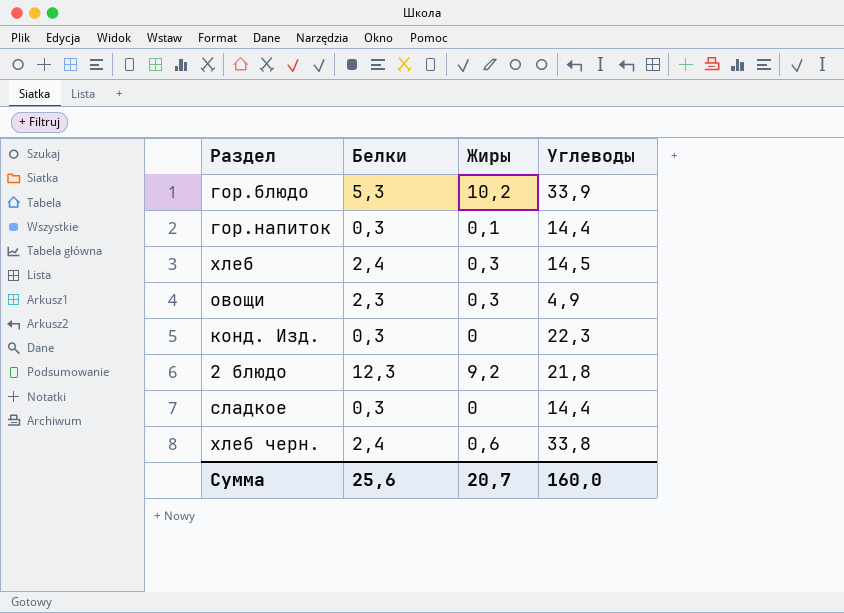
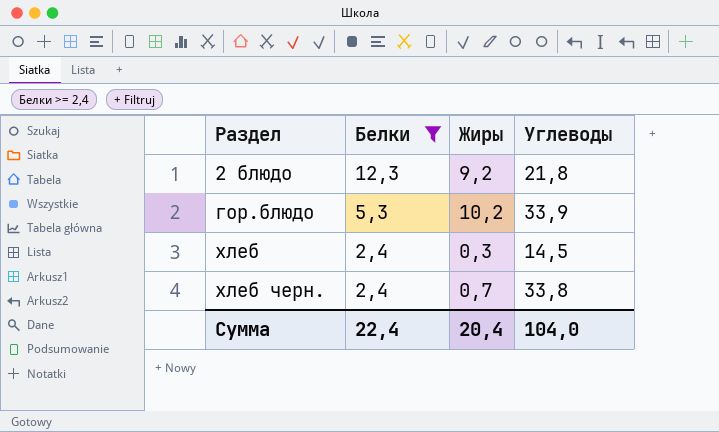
filter: none -> Белки >= 2,4
row order: none -> Раздел ascending
хлеб черн. | Жиры: 0,6 -> 0,7
Сумма | Белки: 25,6 -> 22,4
Сумма | Жиры: 20,7 -> 20,4
Сумма | Углеводы: 160,0 -> 104,0

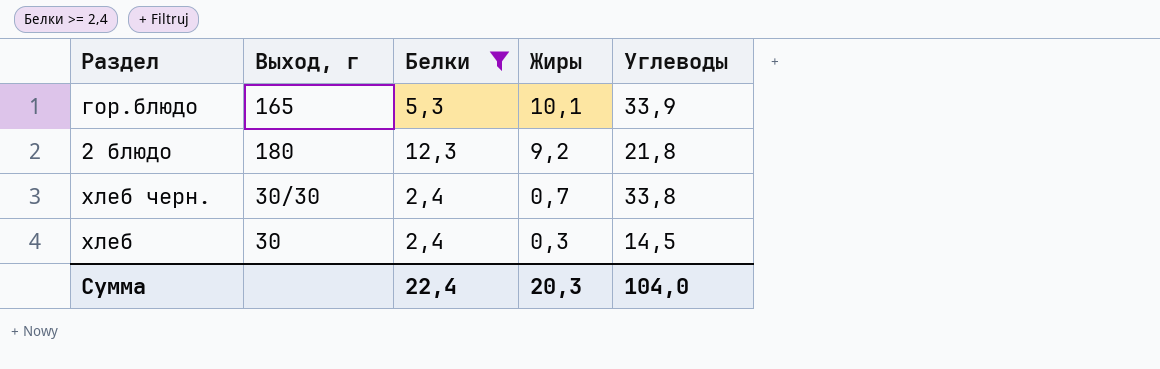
row order: Раздел ascending -> Жиры descending
column Выход, г | position: none -> 2
гор.блюдо | Жиры: 10,2 -> 10,1
Сумма | Жиры: 20,4 -> 20,3

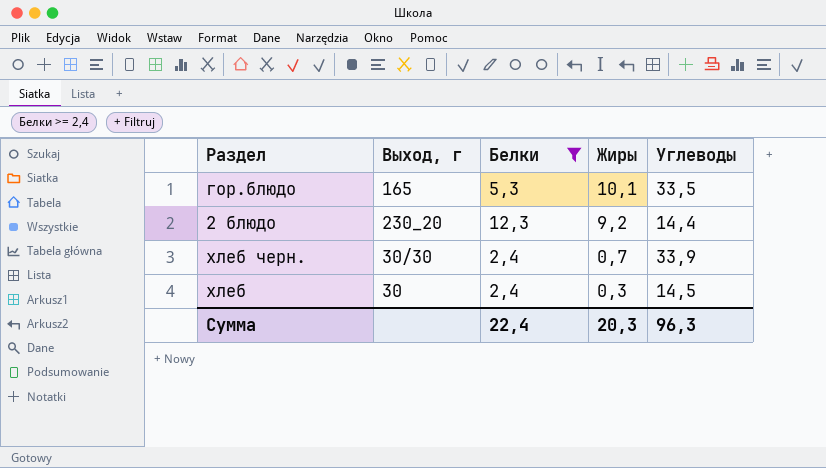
гор.блюдо | Углеводы: 33,9 -> 33,5
2 блюдо | Выход, г: 180 -> 230_20
2 блюдо | Углеводы: 21,8 -> 14,4
хлеб черн. | Углеводы: 33,8 -> 33,9
Сумма | Углеводы: 104,0 -> 96,3

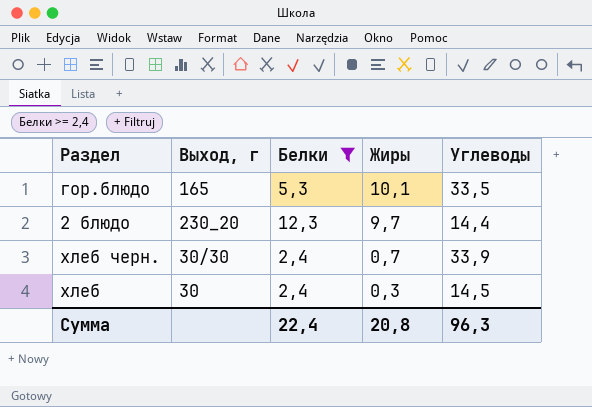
2 блюдо | Жиры: 9,2 -> 9,7
Сумма | Жиры: 20,3 -> 20,8

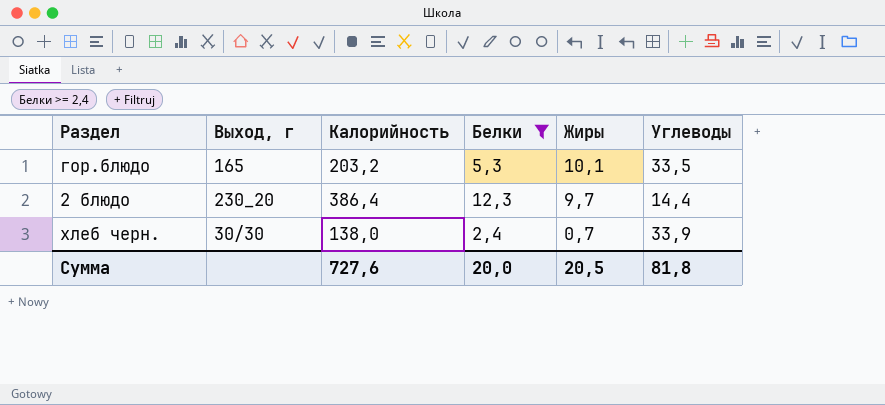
column Калорийность | position: none -> 3
row хлеб: 30 | 2,4 | 0,3 | 14,5 -> none
Сумма | Белки: 22,4 -> 20,0
Сумма | Жиры: 20,8 -> 20,5
Сумма | Углеводы: 96,3 -> 81,8

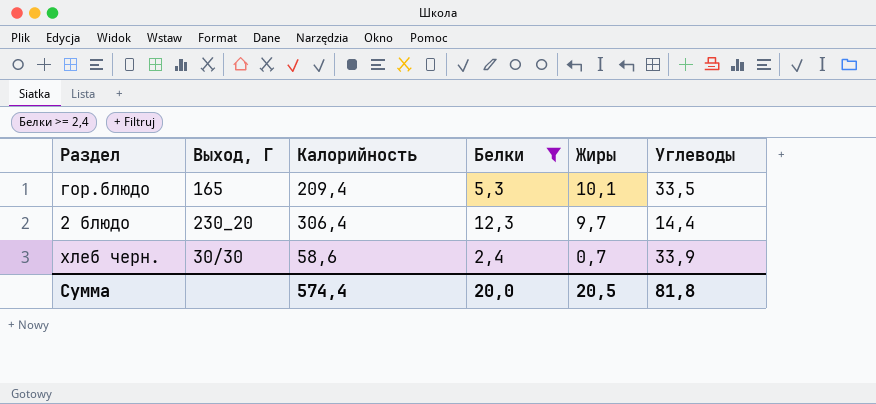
column name: Выход, г -> Выход, Г
гор.блюдо | Калорийность: 203,2 -> 209,4
2 блюдо | Калорийность: 386,4 -> 306,4
хлеб черн. | Калорийность: 138,0 -> 58,6
Сумма | Калорийность: 727,6 -> 574,4

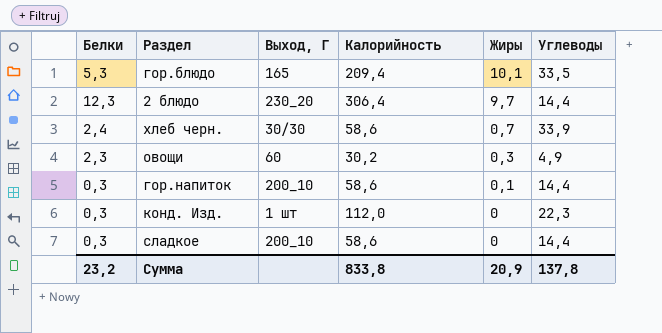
filter: Белки >= 2,4 -> none
column Белки | position: 4 -> 1
Сумма | Белки: 20,0 -> 23,2
Сумма | Калорийность: 574,4 -> 833,8
Сумма | Жиры: 20,5 -> 20,9
Сумма | Углеводы: 81,8 -> 137,8

